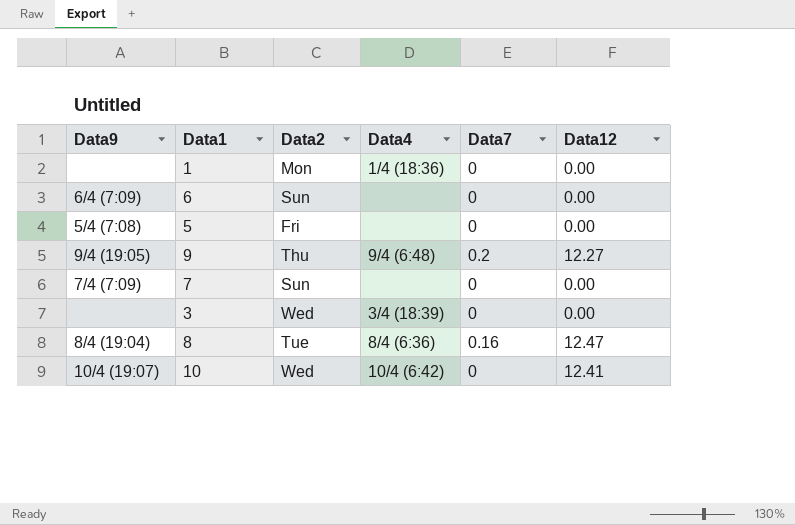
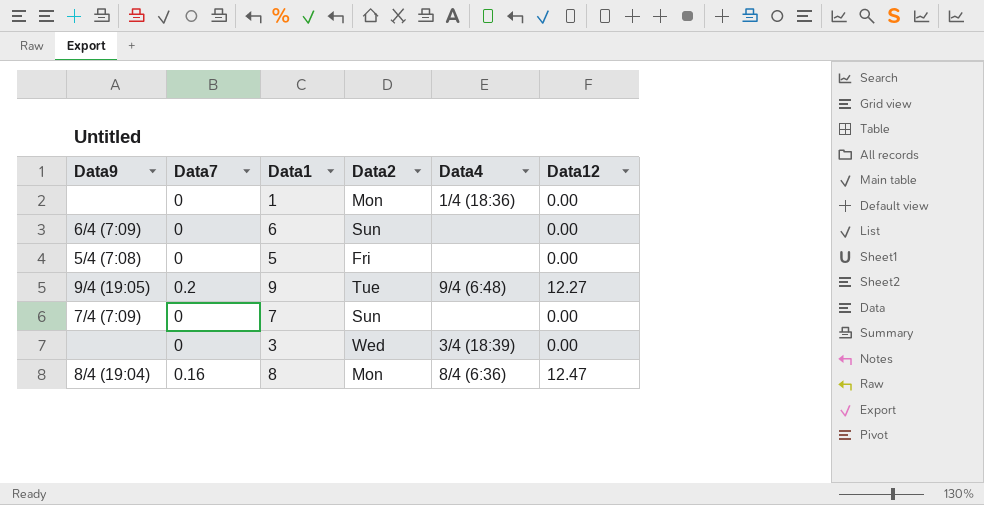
column Data7 | position: 5 -> 2
row 10: 10/4 (19:07) | Wed | 10/4 (6:42) | 0 | 12.41 -> none
9 | Data2: Thu -> Tue
8 | Data2: Tue -> Mon

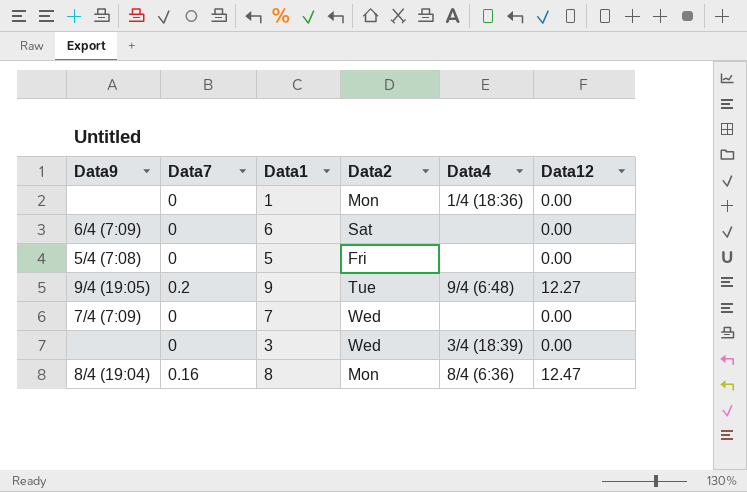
6 | Data2: Sun -> Sat
7 | Data2: Sun -> Wed

